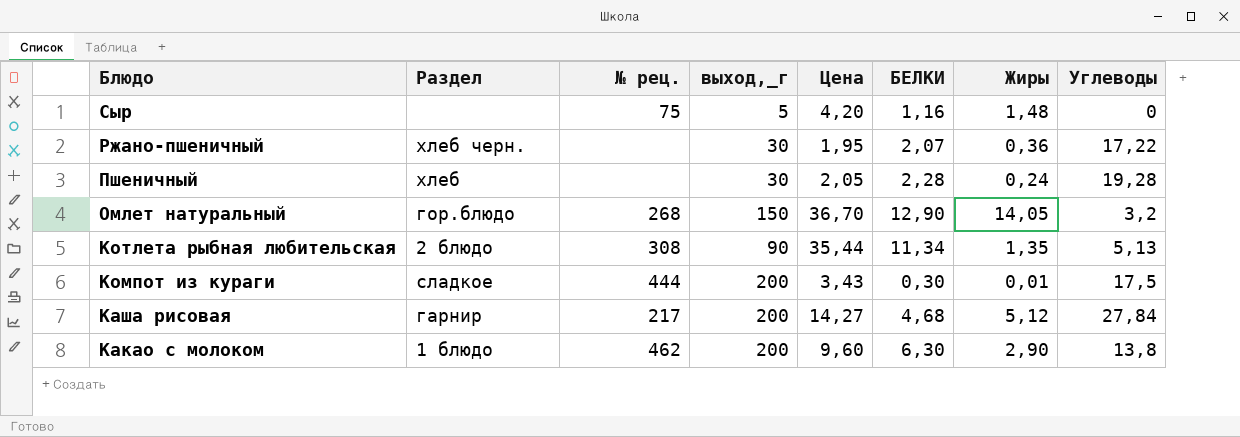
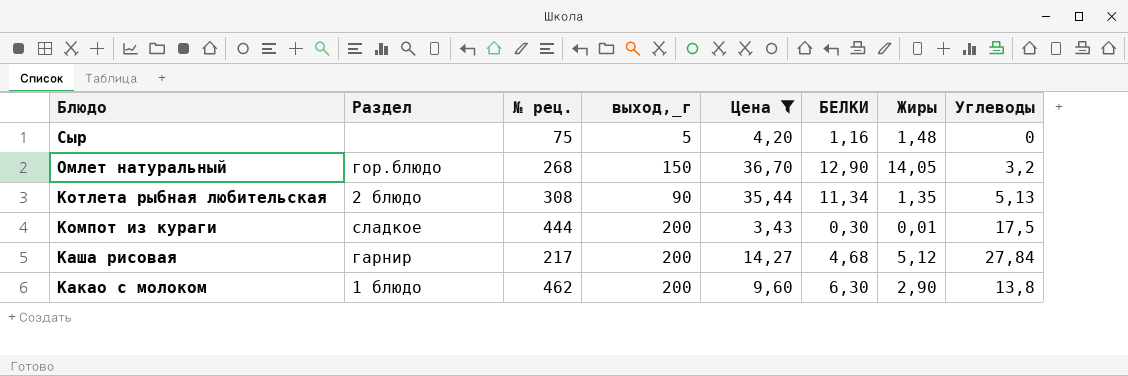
filter: none -> Цена >= 3,43

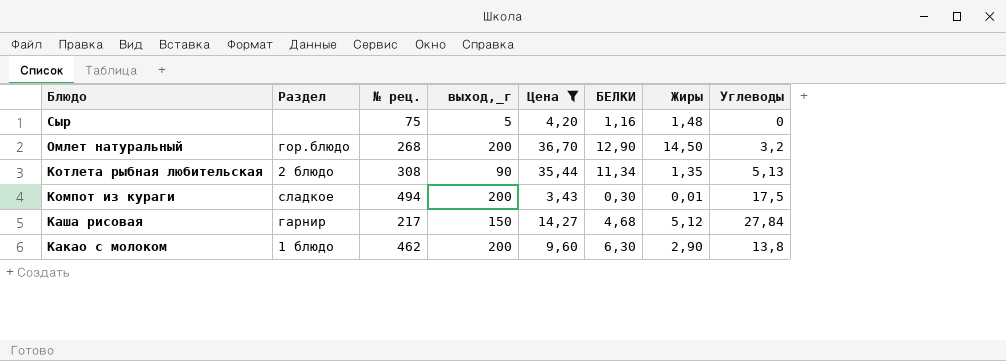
Омлет натуральный | выход,_г: 150 -> 200
Омлет натуральный | Жиры: 14,05 -> 14,50
Компот из кураги | № рец.: 444 -> 494
Каша рисовая | выход,_г: 200 -> 150

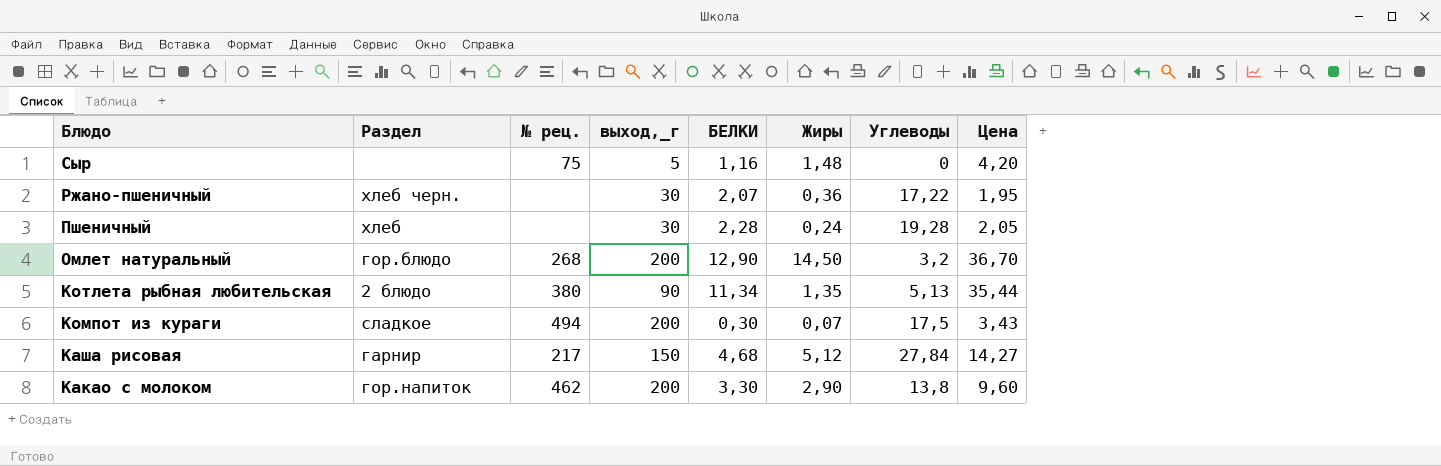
filter: Цена >= 3,43 -> none
column Цена | position: 5 -> 8
Котлета рыбная любительская | № рец.: 308 -> 380
Компот из кураги | Жиры: 0,01 -> 0,07
Какао с молоком | Раздел: 1 блюдо -> гор.напиток
Какао с молоком | БЕЛКИ: 6,30 -> 3,30

